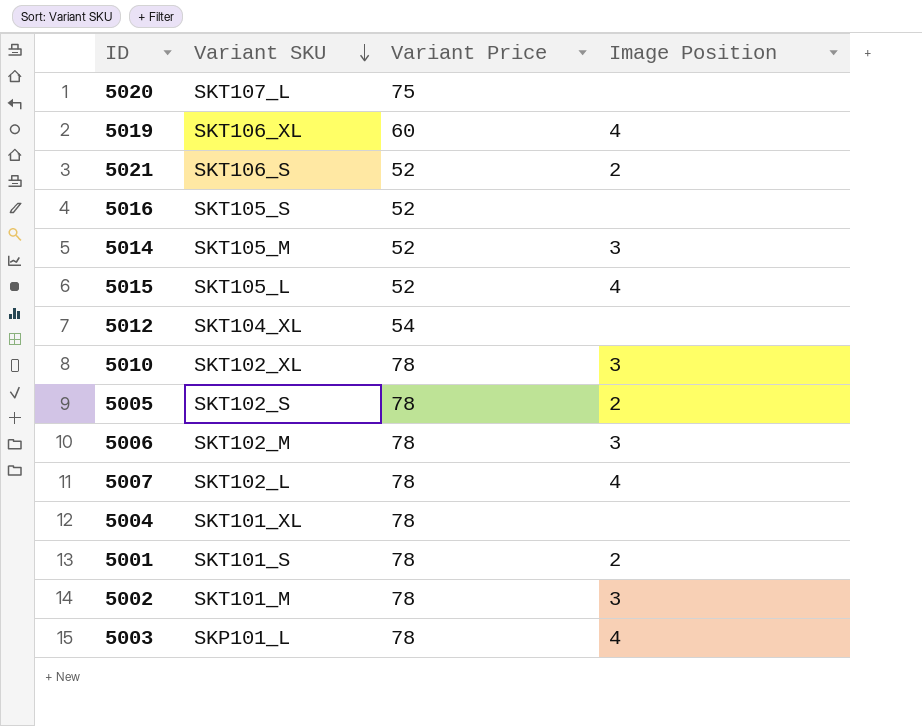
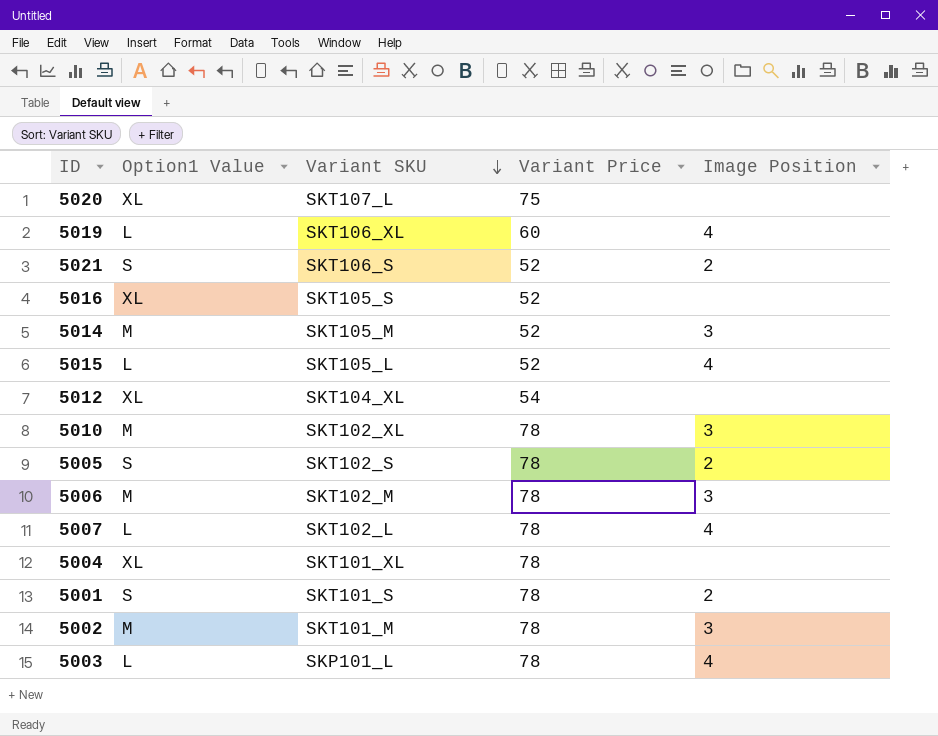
column Option1 Value | position: none -> 2

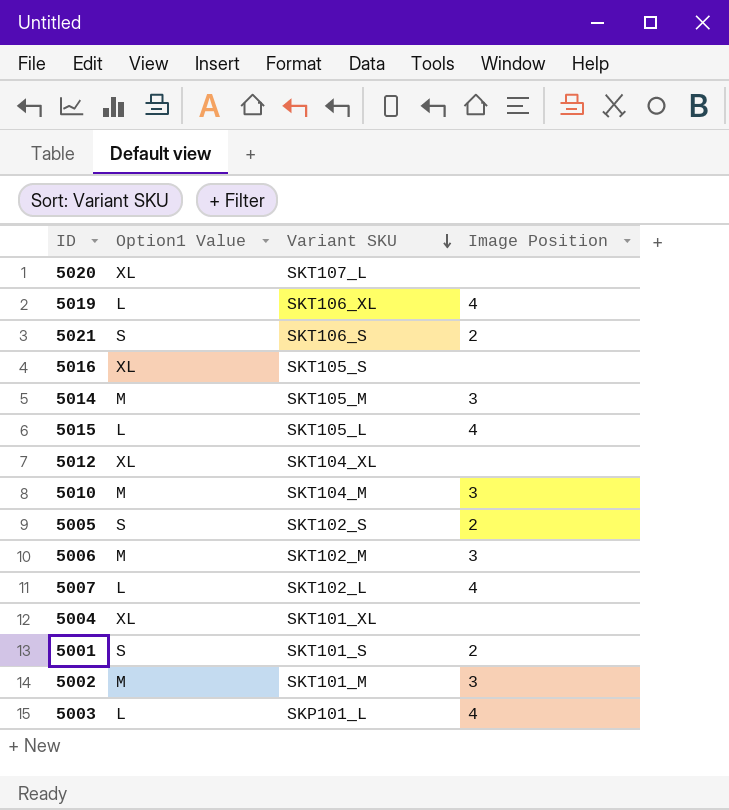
column Variant Price | position: 4 -> none
5010 | Variant SKU: SKT102_XL -> SKT104_M

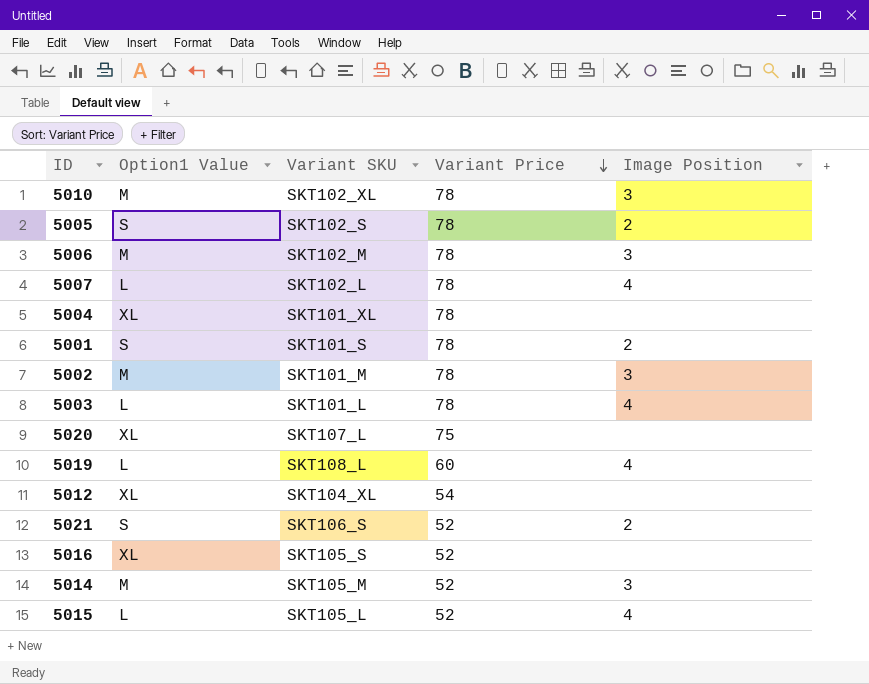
row order: Variant SKU descending -> Variant Price descending
column Variant Price | position: none -> 4
5010 | Variant SKU: SKT104_M -> SKT102_XL
5003 | Variant SKU: SKP101_L -> SKT101_L
5019 | Variant SKU: SKT106_XL -> SKT108_L

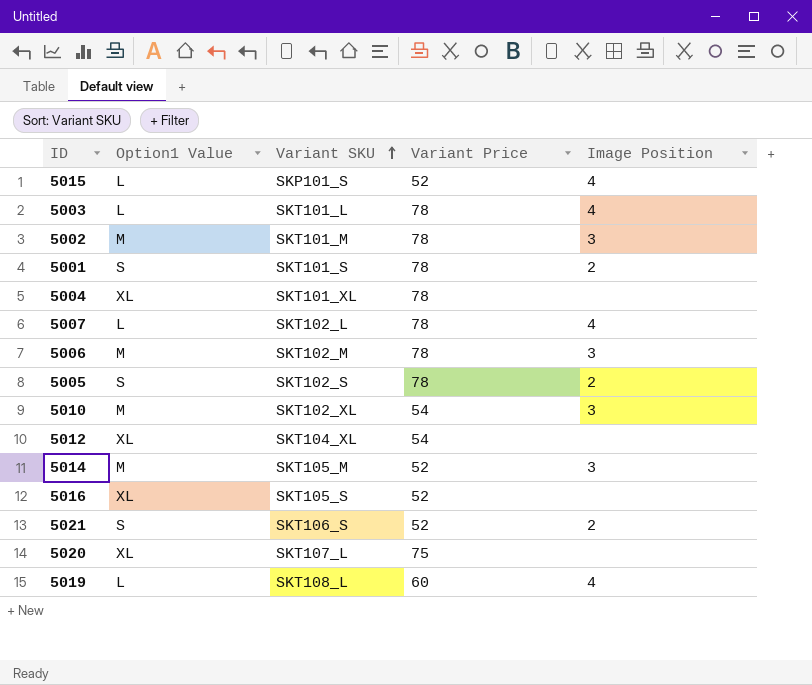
row order: Variant Price descending -> Variant SKU ascending
5015 | Variant SKU: SKT105_L -> SKP101_S
5010 | Variant Price: 78 -> 54

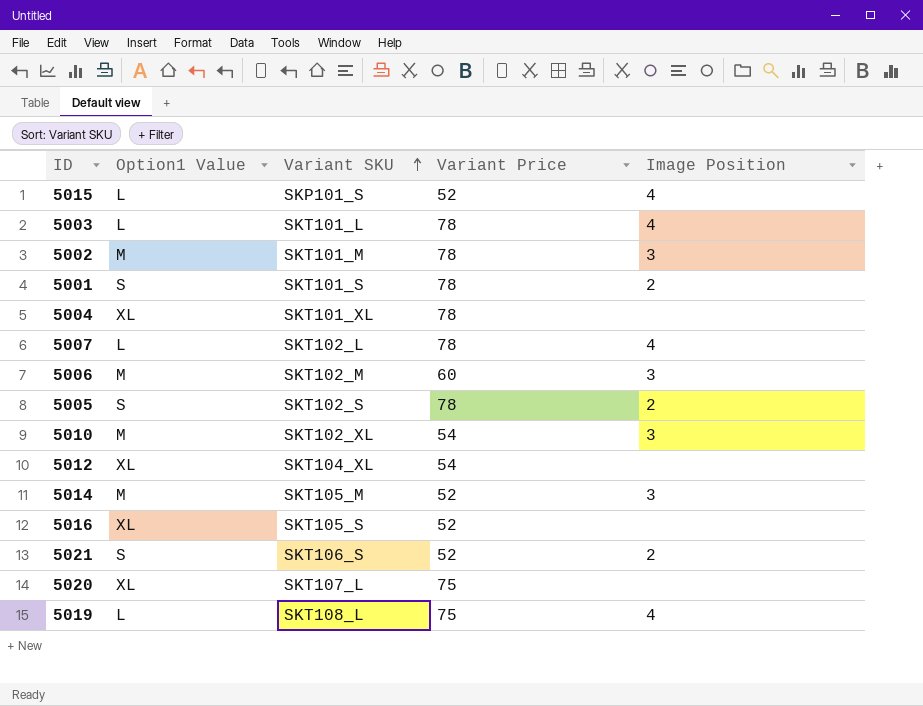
5006 | Variant Price: 78 -> 60
5019 | Variant Price: 60 -> 75

